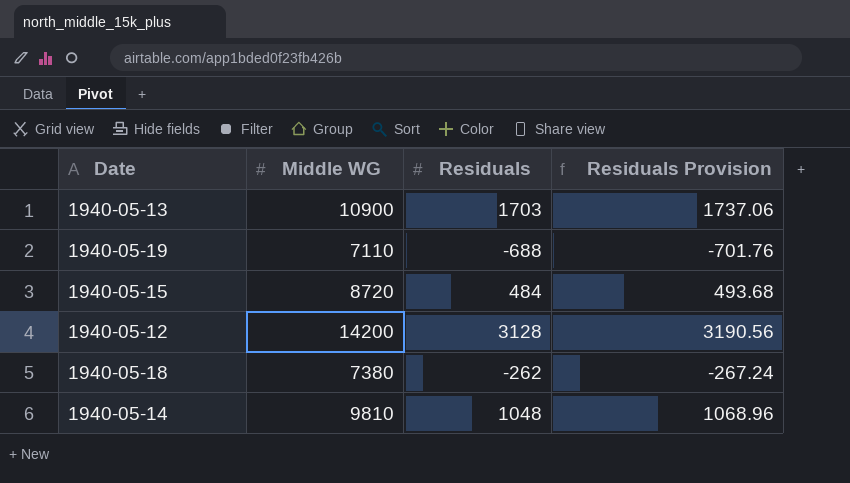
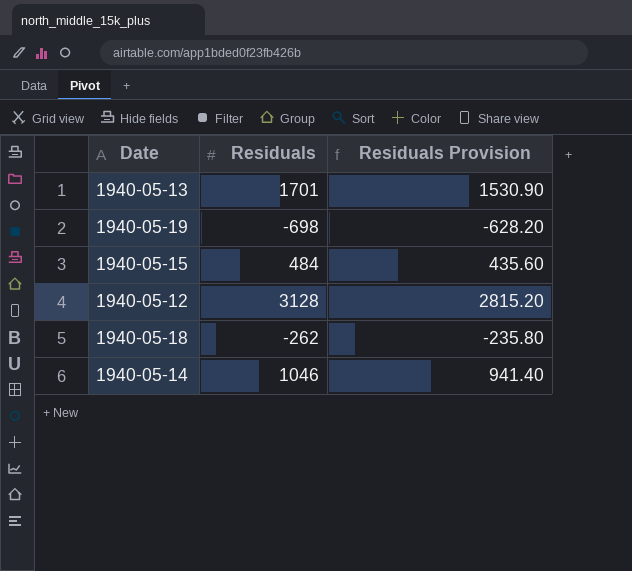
column Middle WG | position: 2 -> none
column Residuals Provision | formula: [Residuals] * 1.02 -> [Residuals] * 0.9
1940-05-13 | Residuals: 1703 -> 1701
1940-05-19 | Residuals: -688 -> -698
1940-05-14 | Residuals: 1048 -> 1046

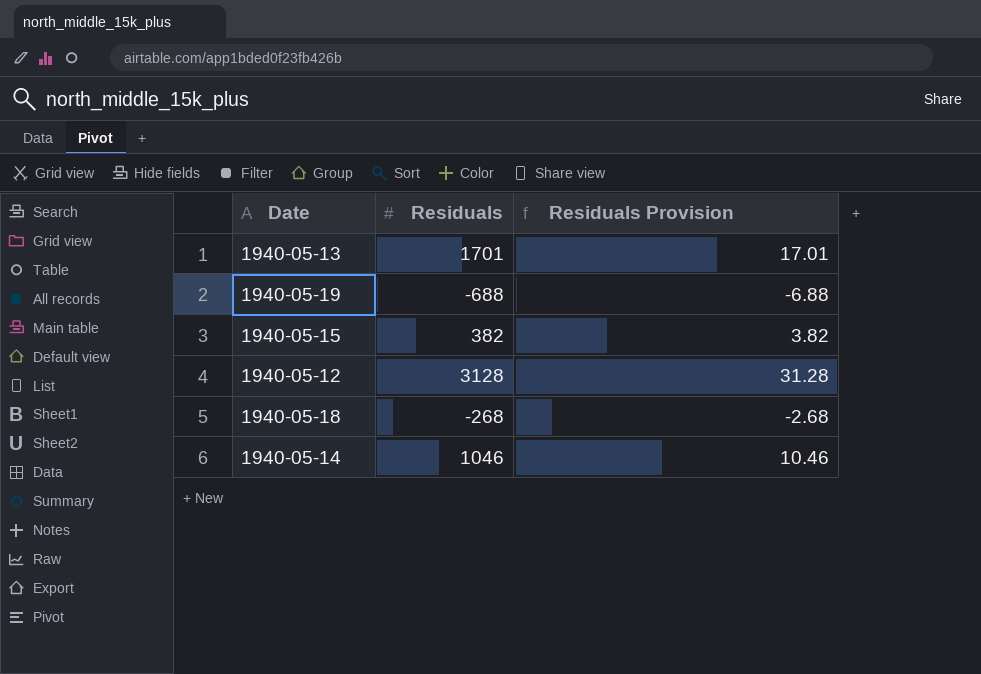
column Residuals Provision | formula: [Residuals] * 0.9 -> [Residuals] * 0.01
1940-05-19 | Residuals: -698 -> -688
1940-05-15 | Residuals: 484 -> 382
1940-05-18 | Residuals: -262 -> -268

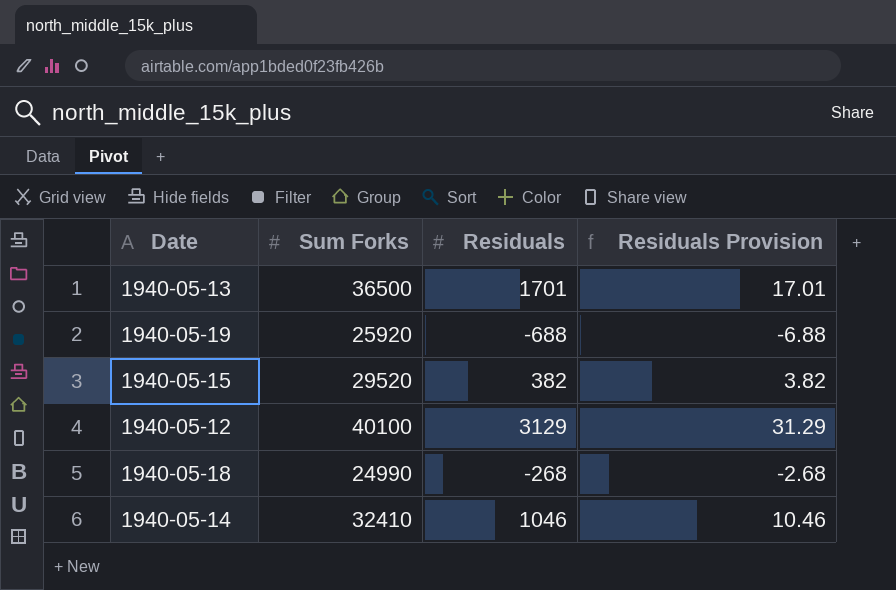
column Sum Forks | position: none -> 2
1940-05-12 | Residuals: 3128 -> 3129
1940-05-12 | Residuals Provision: 31.28 -> 31.29

